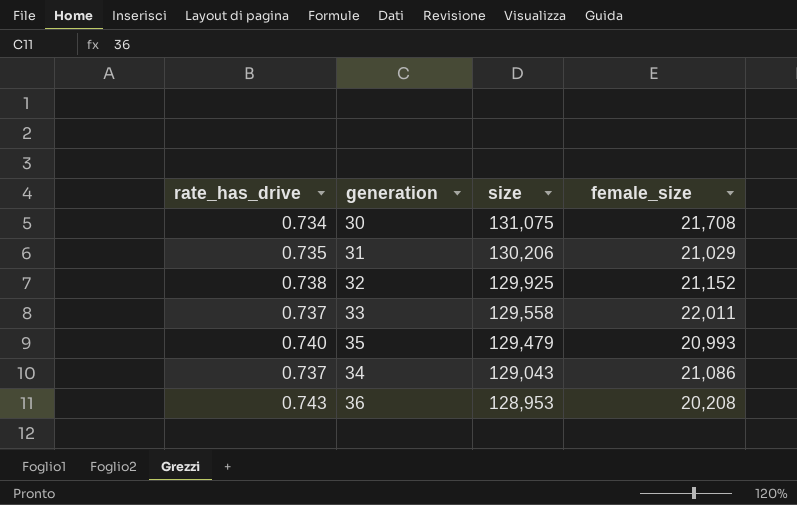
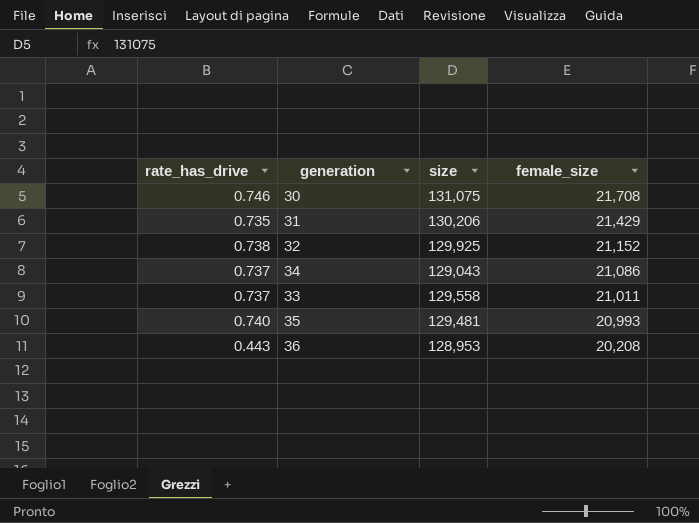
row order: size descending -> female_size descending
30 | rate_has_drive: 0.734 -> 0.746
31 | female_size: 21,029 -> 21,429
33 | female_size: 22,011 -> 21,011
35 | size: 129,479 -> 129,481
36 | rate_has_drive: 0.743 -> 0.443

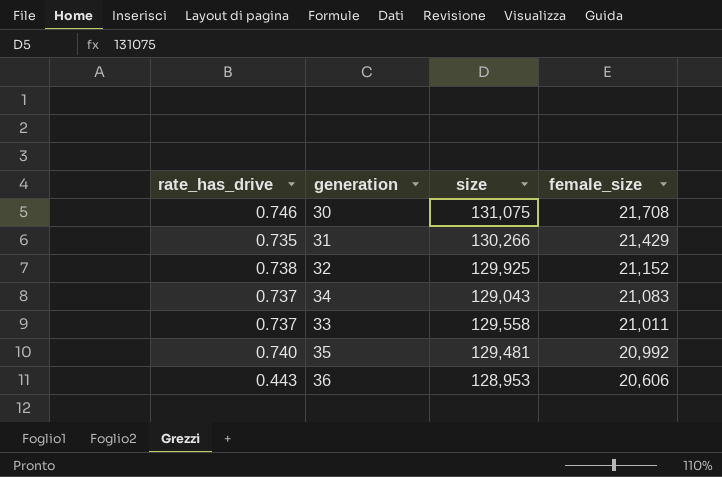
31 | size: 130,206 -> 130,266
34 | female_size: 21,086 -> 21,083
35 | female_size: 20,993 -> 20,992
36 | female_size: 20,208 -> 20,606

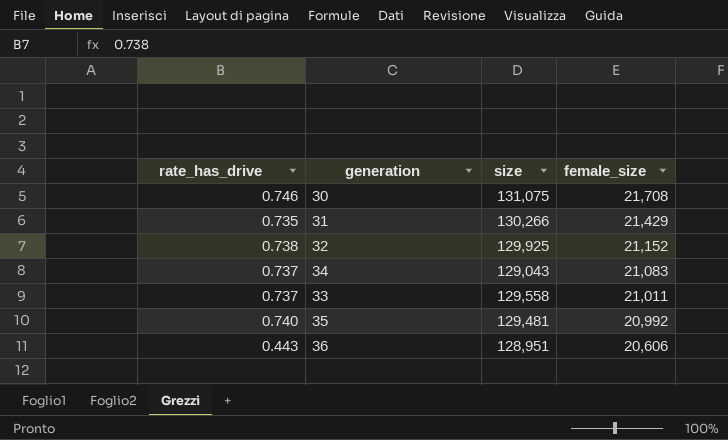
36 | size: 128,953 -> 128,951

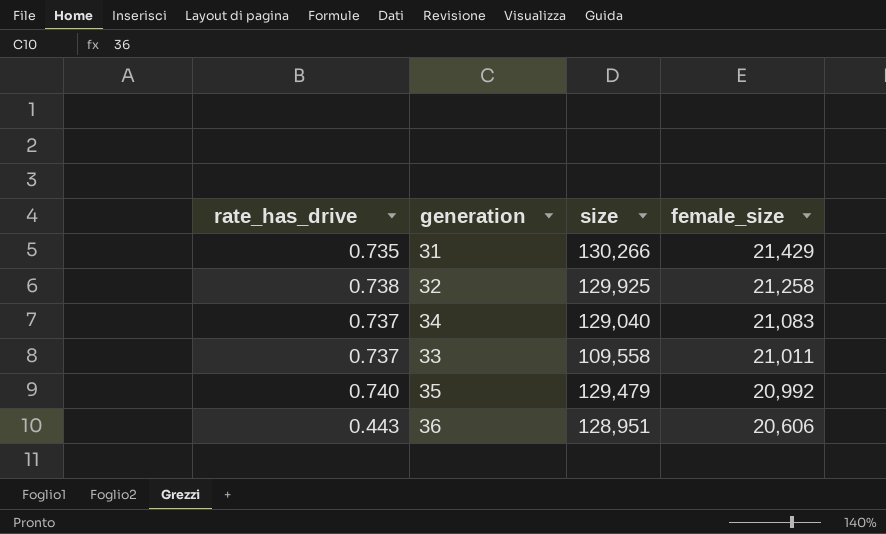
row 30: 0.746 | 131,075 | 21,708 -> none
32 | female_size: 21,152 -> 21,258
34 | size: 129,043 -> 129,040
33 | size: 129,558 -> 109,558
35 | size: 129,481 -> 129,479

